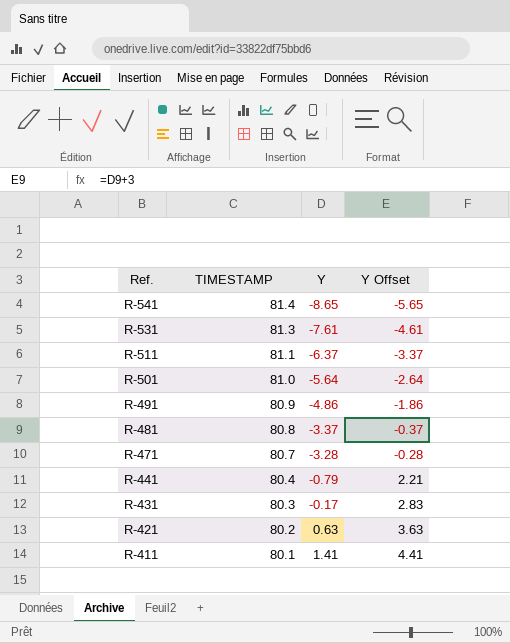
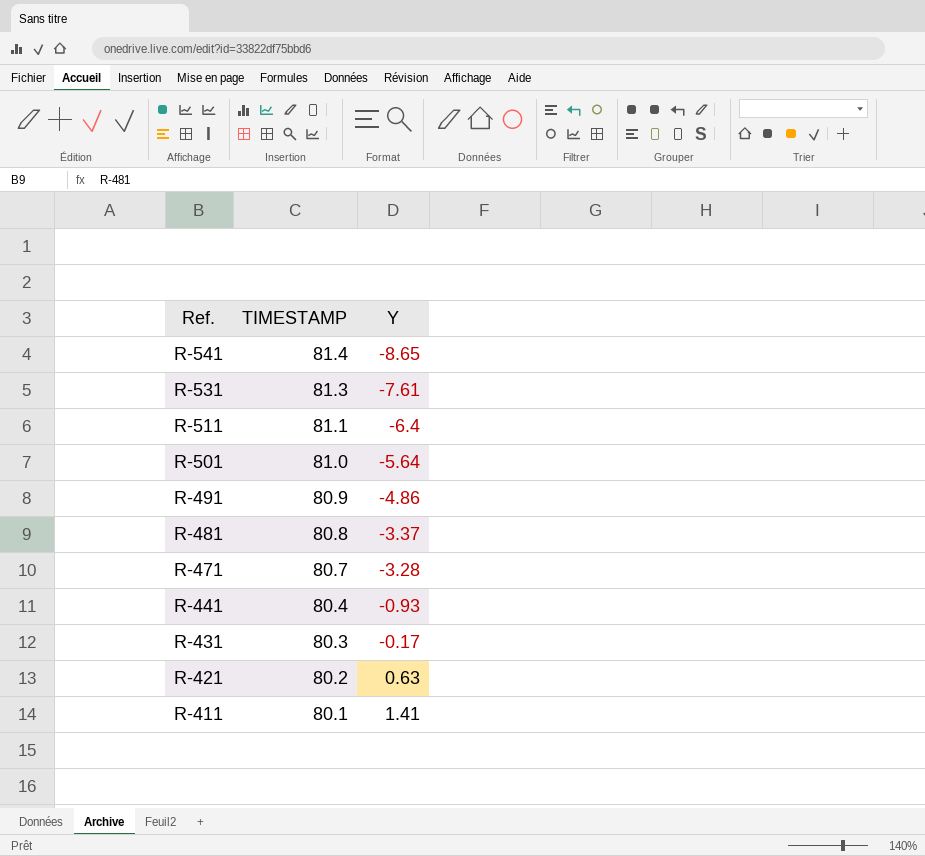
column Y Offset | formula: [Y] + 3 -> none
R-511 | Y: -6.37 -> -6.4
R-441 | Y: -0.79 -> -0.93

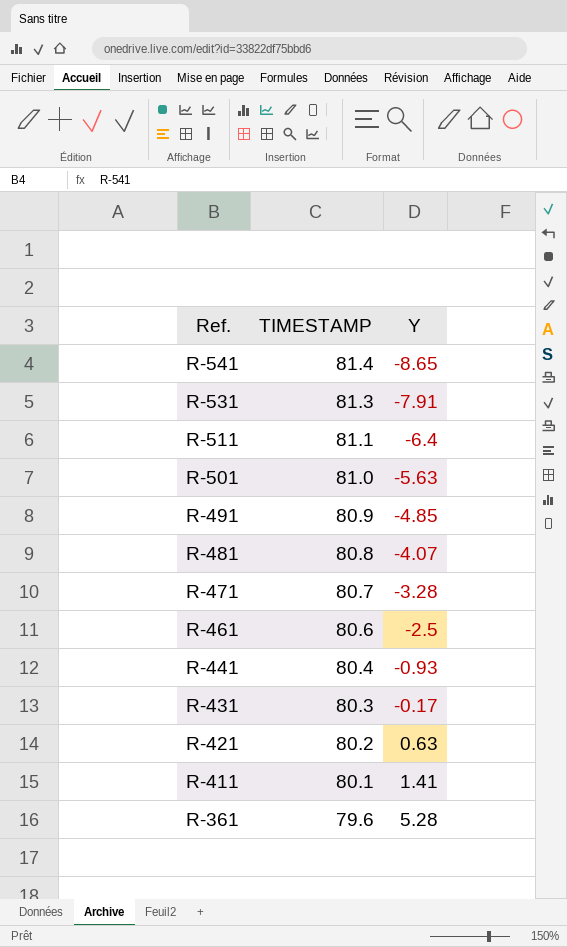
R-531 | Y: -7.61 -> -7.91
R-501 | Y: -5.64 -> -5.63
R-491 | Y: -4.86 -> -4.85
R-481 | Y: -3.37 -> -4.07
row R-461: none -> 80.6 | -2.5
row R-361: none -> 79.6 | 5.28

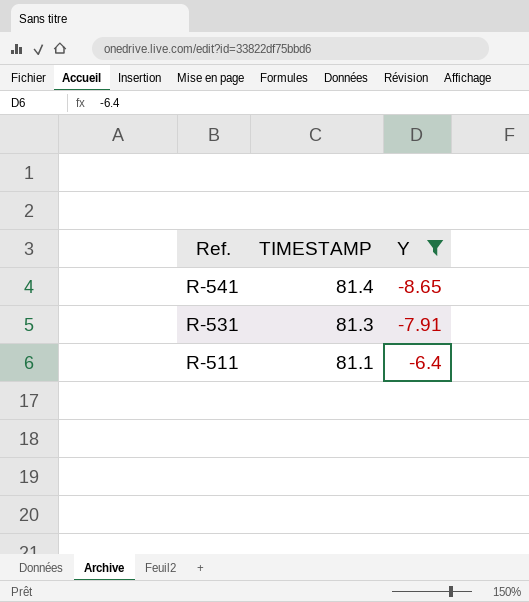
filter: none -> Y <= -6.4

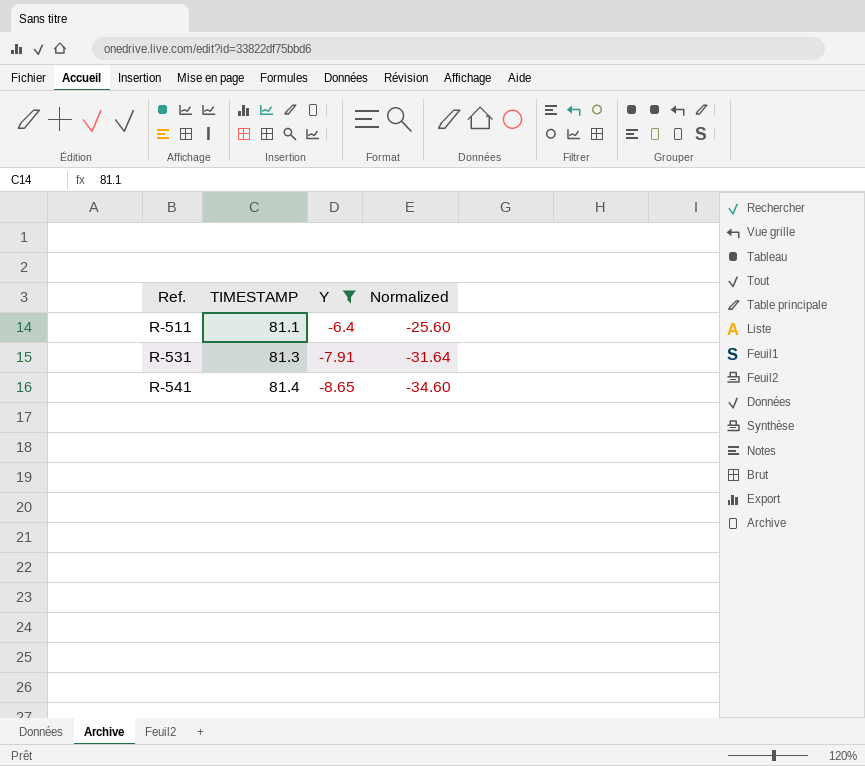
row order: Ref. descending -> Ref. ascending
column Normalized | formula: none -> [Y] * 4

